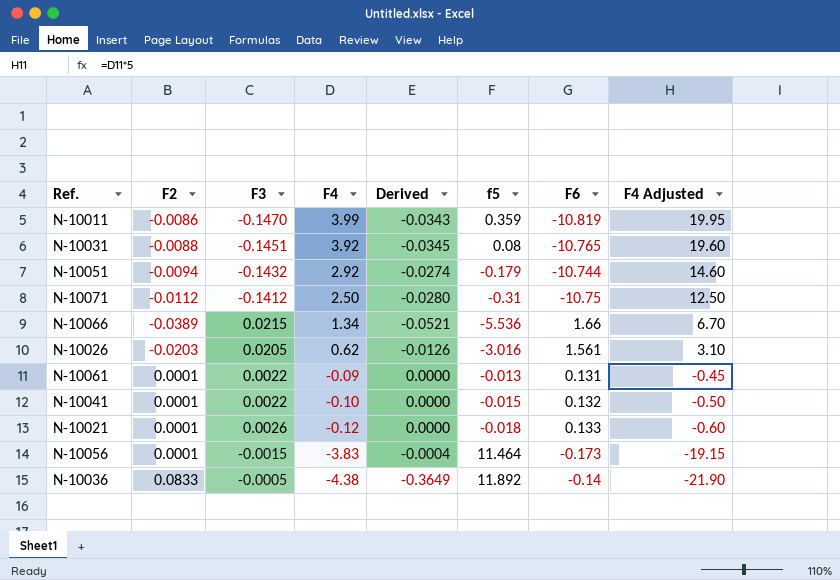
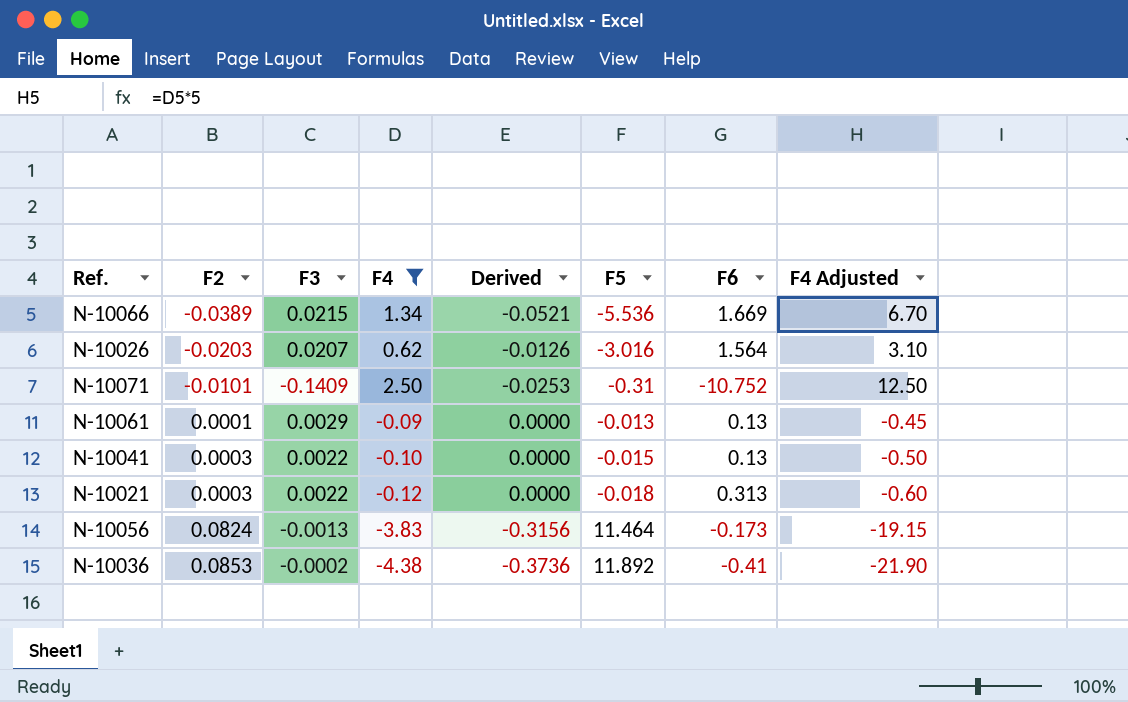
filter: none -> F4 <= 2.50
row order: F4 descending -> F2 ascending
column name: f5 -> F5
N-10066 | F6: 1.66 -> 1.669
N-10026 | F3: 0.0205 -> 0.0207
N-10026 | F6: 1.561 -> 1.564
N-10071 | F2: -0.0112 -> -0.0101
N-10071 | F3: -0.1412 -> -0.1409
N-10071 | Derived: -0.0280 -> -0.0253
N-10071 | F6: -10.75 -> -10.752
N-10061 | F3: 0.0022 -> 0.0029
N-10061 | F6: 0.131 -> 0.13
N-10041 | F2: 0.0001 -> 0.0003
N-10041 | F6: 0.132 -> 0.13
N-10021 | F2: 0.0001 -> 0.0003
N-10021 | F3: 0.0026 -> 0.0022
N-10021 | F6: 0.133 -> 0.313
N-10056 | F2: 0.0001 -> 0.0824
N-10056 | F3: -0.0015 -> -0.0013
N-10056 | Derived: -0.0004 -> -0.3156
N-10036 | F2: 0.0833 -> 0.0853
N-10036 | F3: -0.0005 -> -0.0002
N-10036 | Derived: -0.3649 -> -0.3736
N-10036 | F6: -0.14 -> -0.41

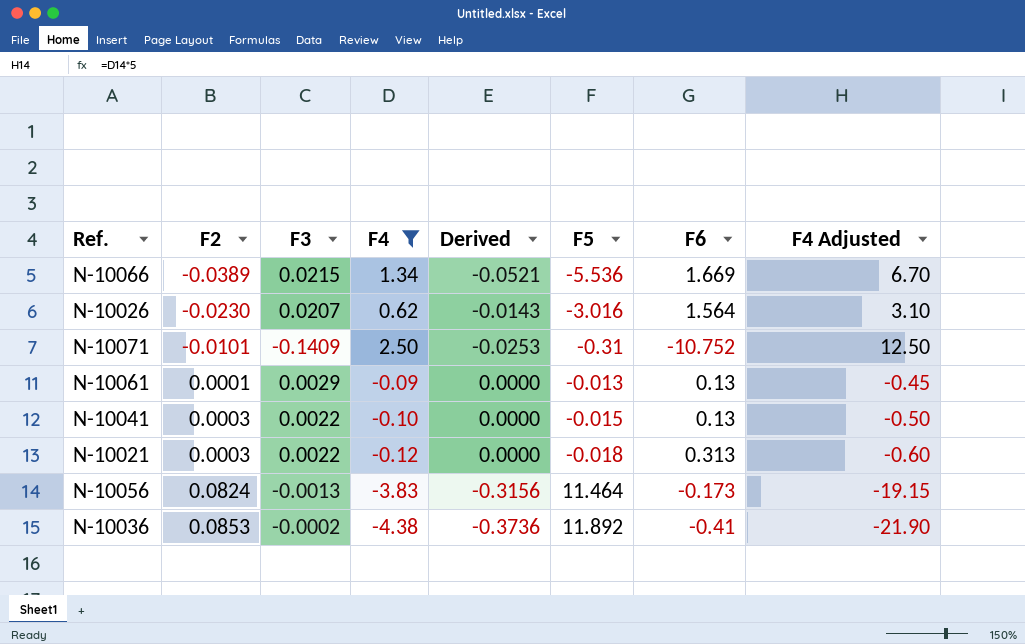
N-10026 | F2: -0.0203 -> -0.0230
N-10026 | Derived: -0.0126 -> -0.0143

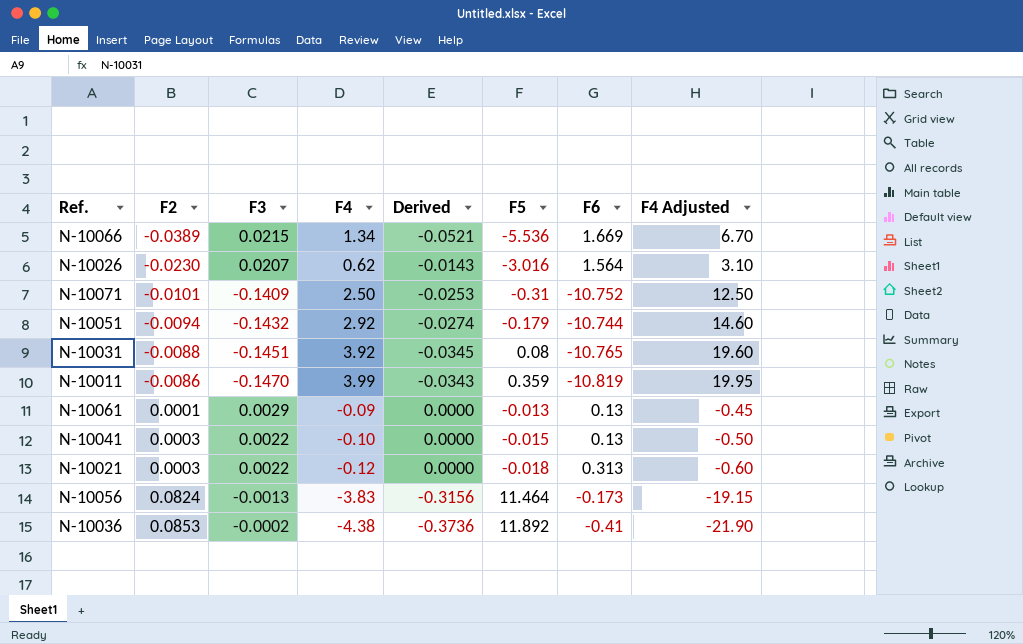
filter: F4 <= 2.50 -> none

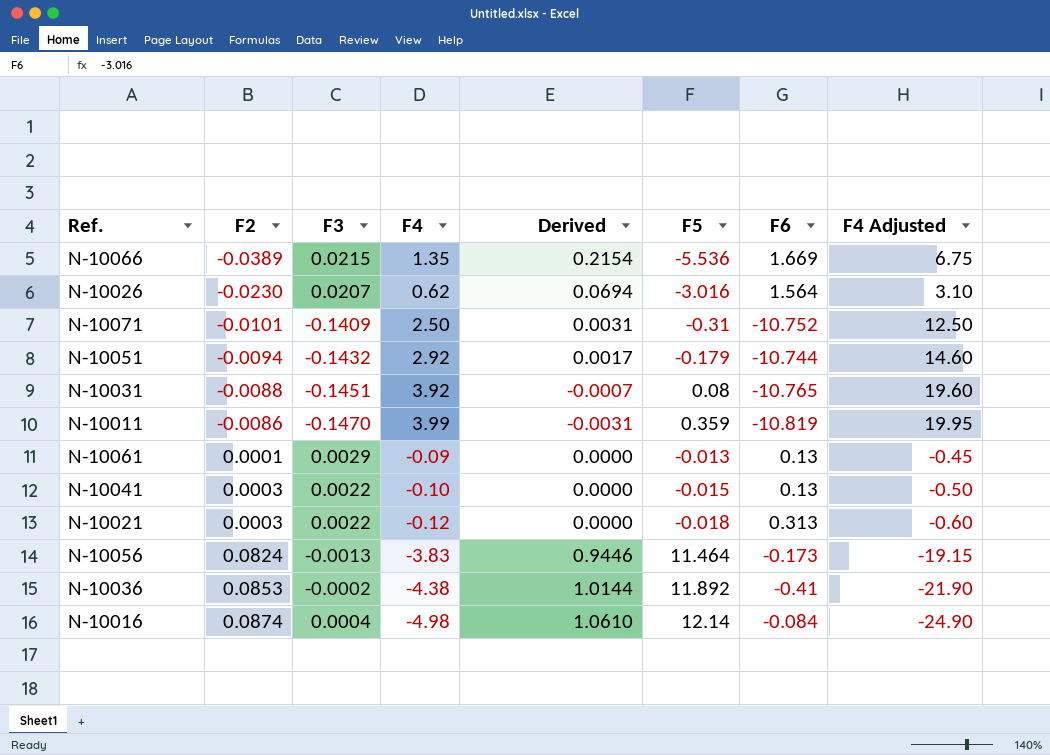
column Derived | formula: [F2] * [F4] -> [F2] * [F5]
N-10066 | F4: 1.34 -> 1.35
N-10066 | F4 Adjusted: 6.70 -> 6.75
row N-10016: none -> 0.0874 | 0.0004 | -4.98 | 1.0610 | 12.14 | -0.084 | -24.90

